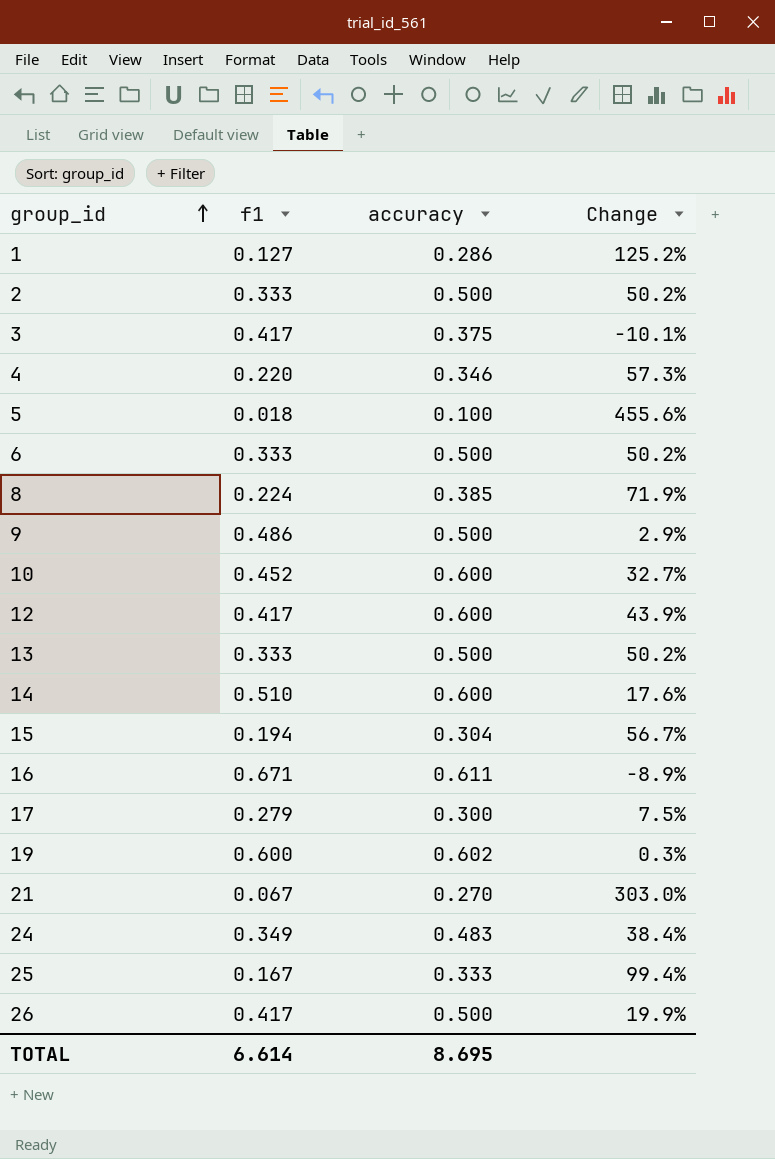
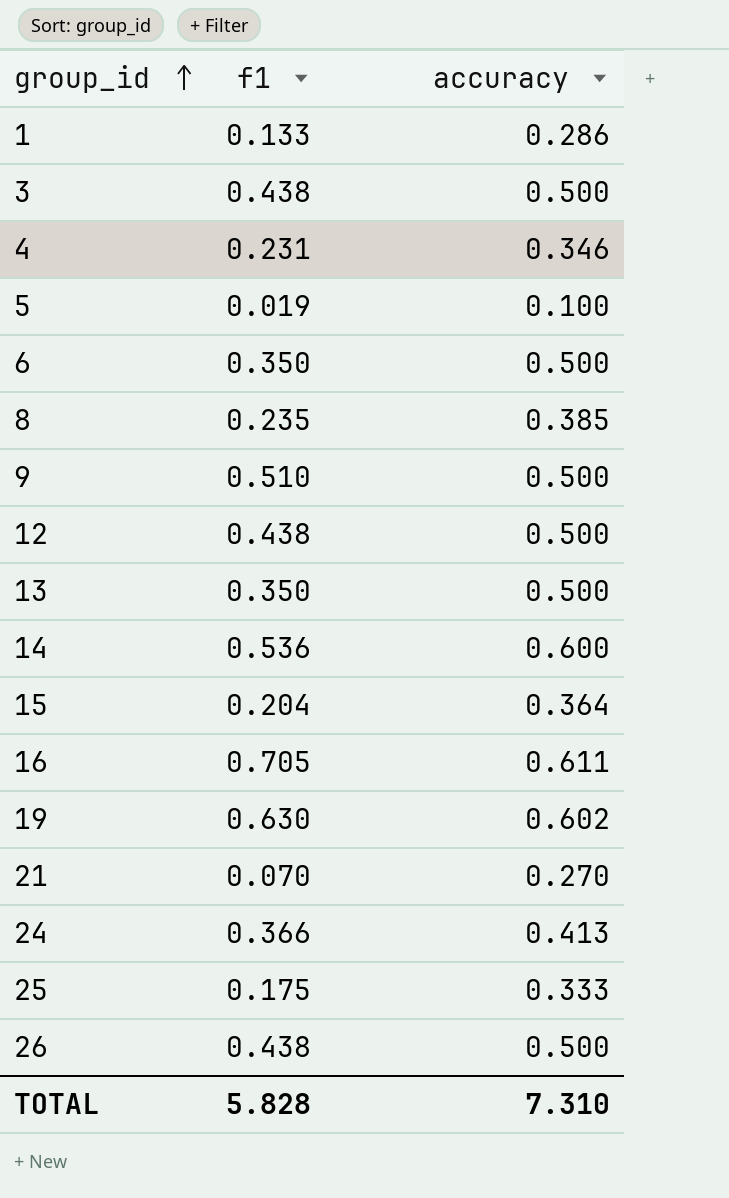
column Change | formula: ([accuracy] - [f1]) / [f1] -> none
row 2: 0.333 | 0.500 | 50.2% -> none
row 10: 0.452 | 0.600 | 32.7% -> none
row 17: 0.279 | 0.300 | 7.5% -> none
1 | f1: 0.127 -> 0.133
3 | f1: 0.417 -> 0.438
3 | accuracy: 0.375 -> 0.500
4 | f1: 0.220 -> 0.231
5 | f1: 0.018 -> 0.019
6 | f1: 0.333 -> 0.350
8 | f1: 0.224 -> 0.235
9 | f1: 0.486 -> 0.510
12 | f1: 0.417 -> 0.438
12 | accuracy: 0.600 -> 0.500
13 | f1: 0.333 -> 0.350
14 | f1: 0.510 -> 0.536
15 | f1: 0.194 -> 0.204
15 | accuracy: 0.304 -> 0.364
16 | f1: 0.671 -> 0.705
19 | f1: 0.600 -> 0.630
21 | f1: 0.067 -> 0.070
24 | f1: 0.349 -> 0.366
24 | accuracy: 0.483 -> 0.413
25 | f1: 0.167 -> 0.175
26 | f1: 0.417 -> 0.438
TOTAL | f1: 6.614 -> 5.828
TOTAL | accuracy: 8.695 -> 7.310

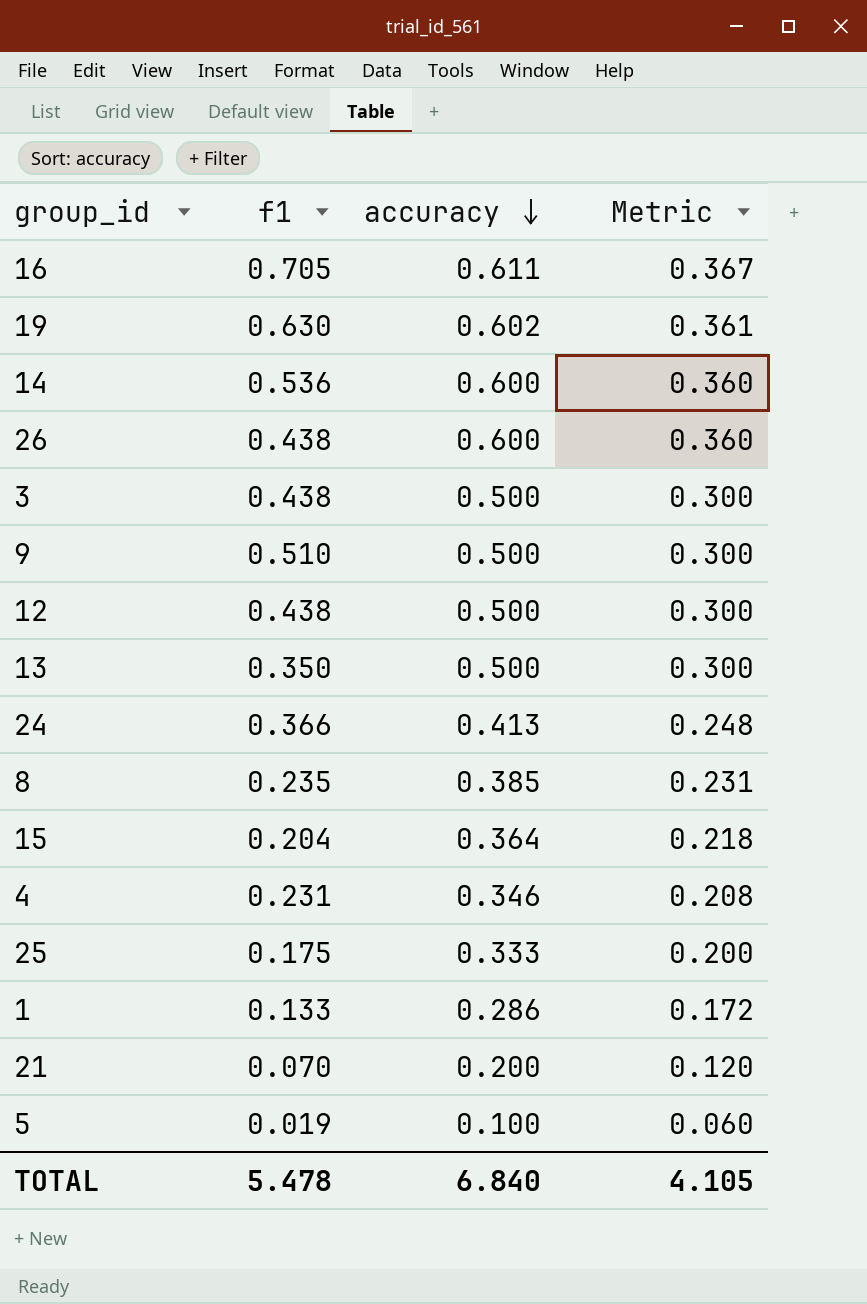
row order: group_id ascending -> accuracy descending
column Metric | formula: none -> [accuracy] * 0.6
row 6: 0.350 | 0.500 -> none
26 | accuracy: 0.500 -> 0.600
21 | accuracy: 0.270 -> 0.200
TOTAL | f1: 5.828 -> 5.478
TOTAL | accuracy: 7.310 -> 6.840

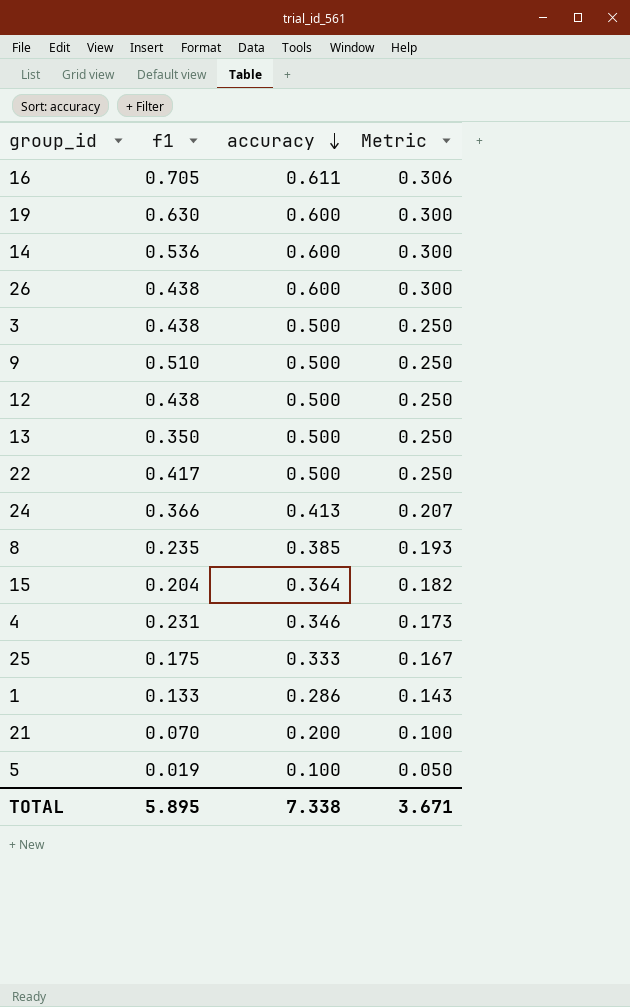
column Metric | formula: [accuracy] * 0.6 -> [accuracy] * 0.5
19 | accuracy: 0.602 -> 0.600
row 22: none -> 0.417 | 0.500 | 0.250
TOTAL | f1: 5.478 -> 5.895
TOTAL | accuracy: 6.840 -> 7.338
TOTAL | Metric: 4.105 -> 3.671

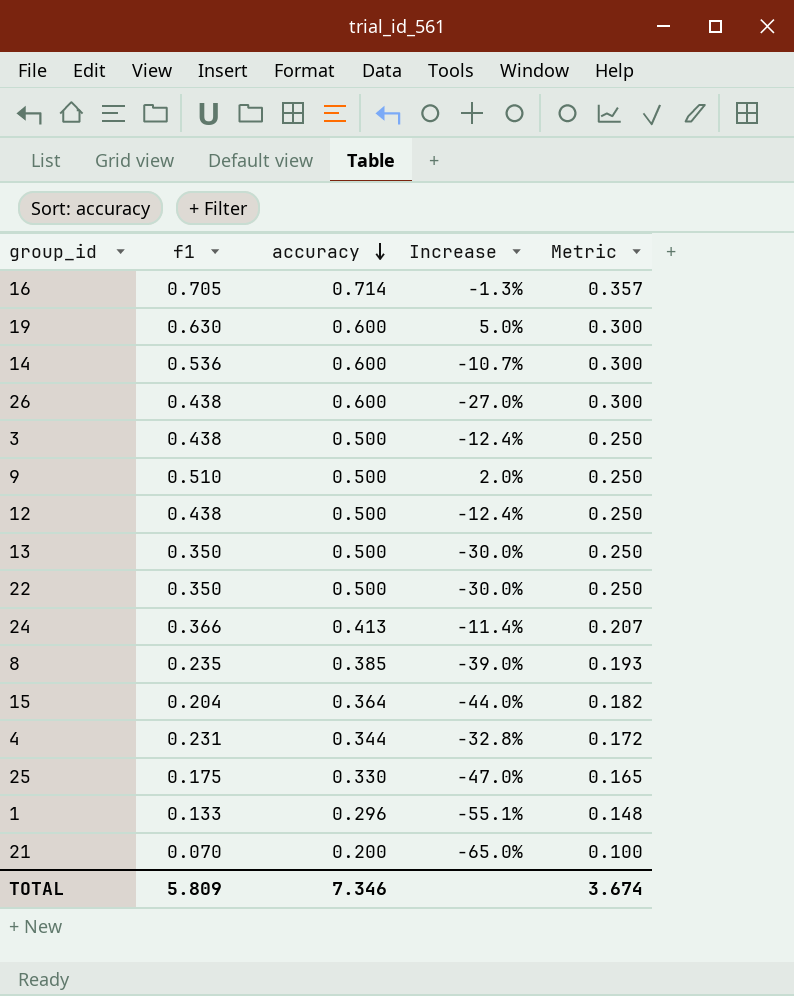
column Increase | formula: none -> ([f1] - [accuracy]) / [accuracy]
row 5: 0.019 | 0.100 | 0.050 -> none
16 | accuracy: 0.611 -> 0.714
16 | Metric: 0.306 -> 0.357
22 | f1: 0.417 -> 0.350
4 | accuracy: 0.346 -> 0.344
4 | Metric: 0.173 -> 0.172
25 | accuracy: 0.333 -> 0.330
25 | Metric: 0.167 -> 0.165
1 | accuracy: 0.286 -> 0.296
1 | Metric: 0.143 -> 0.148
TOTAL | f1: 5.895 -> 5.809
TOTAL | accuracy: 7.338 -> 7.346
TOTAL | Metric: 3.671 -> 3.674

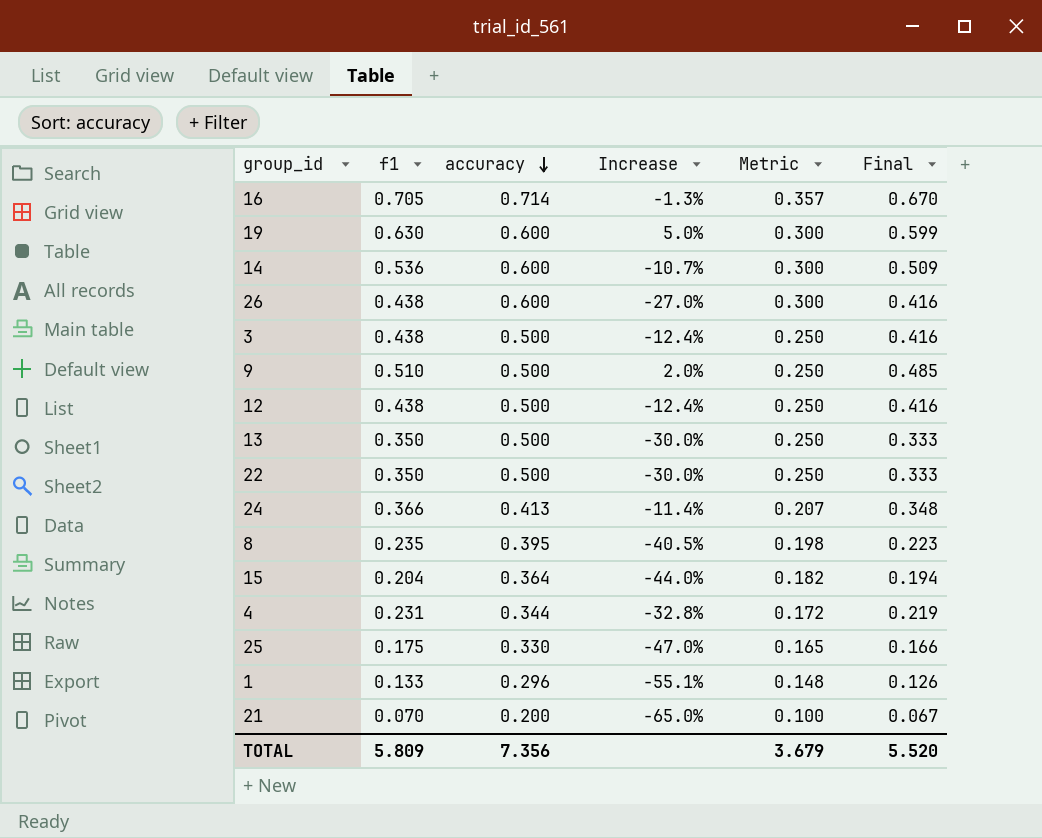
column Final | formula: none -> [f1] * 0.95
8 | accuracy: 0.385 -> 0.395
8 | Increase: -39.0% -> -40.5%
8 | Metric: 0.193 -> 0.198
TOTAL | accuracy: 7.346 -> 7.356
TOTAL | Metric: 3.674 -> 3.679

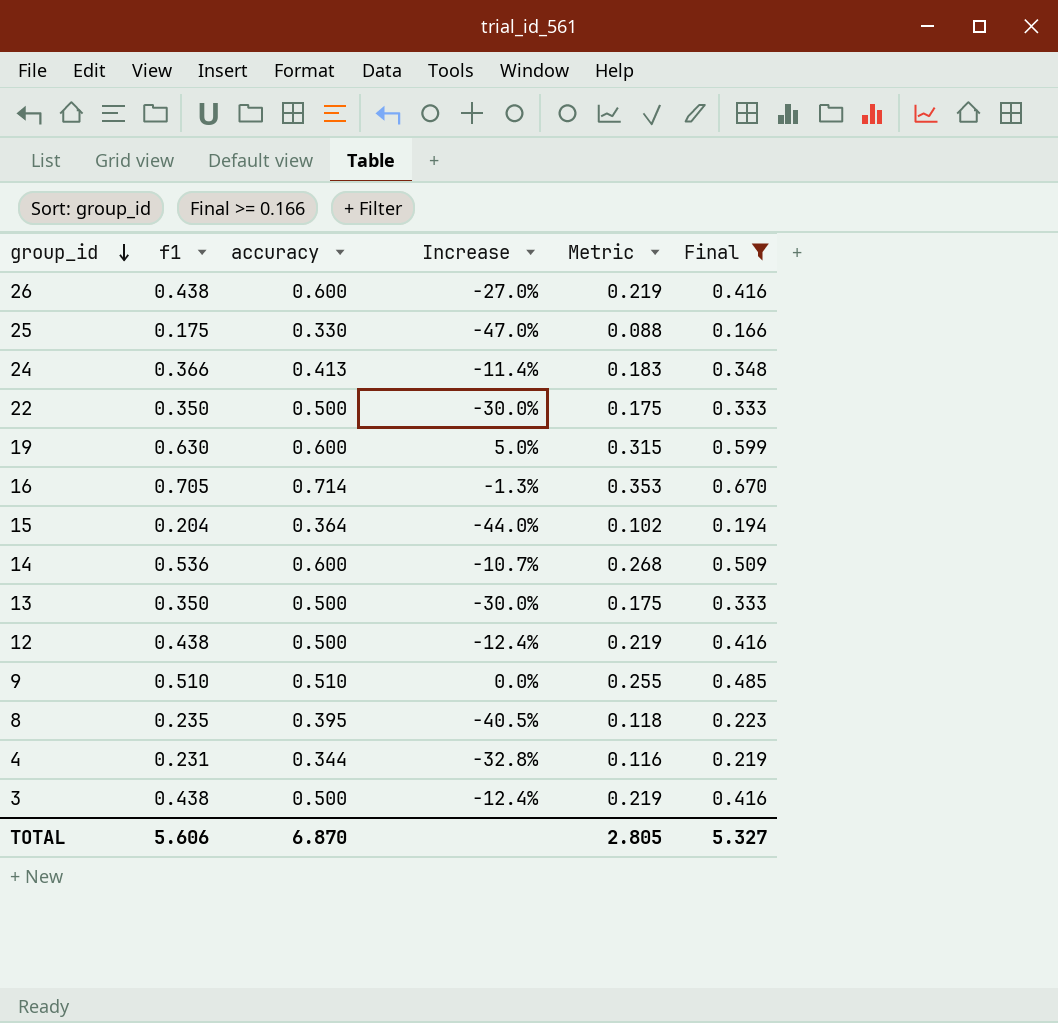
filter: none -> Final >= 0.166
row order: accuracy descending -> group_id descending
column Metric | formula: [accuracy] * 0.5 -> [f1] * 0.5
9 | accuracy: 0.500 -> 0.510
9 | Increase: 2.0% -> 0.0%
TOTAL | f1: 5.809 -> 5.606
TOTAL | accuracy: 7.356 -> 6.870
TOTAL | Metric: 3.679 -> 2.805
TOTAL | Final: 5.520 -> 5.327

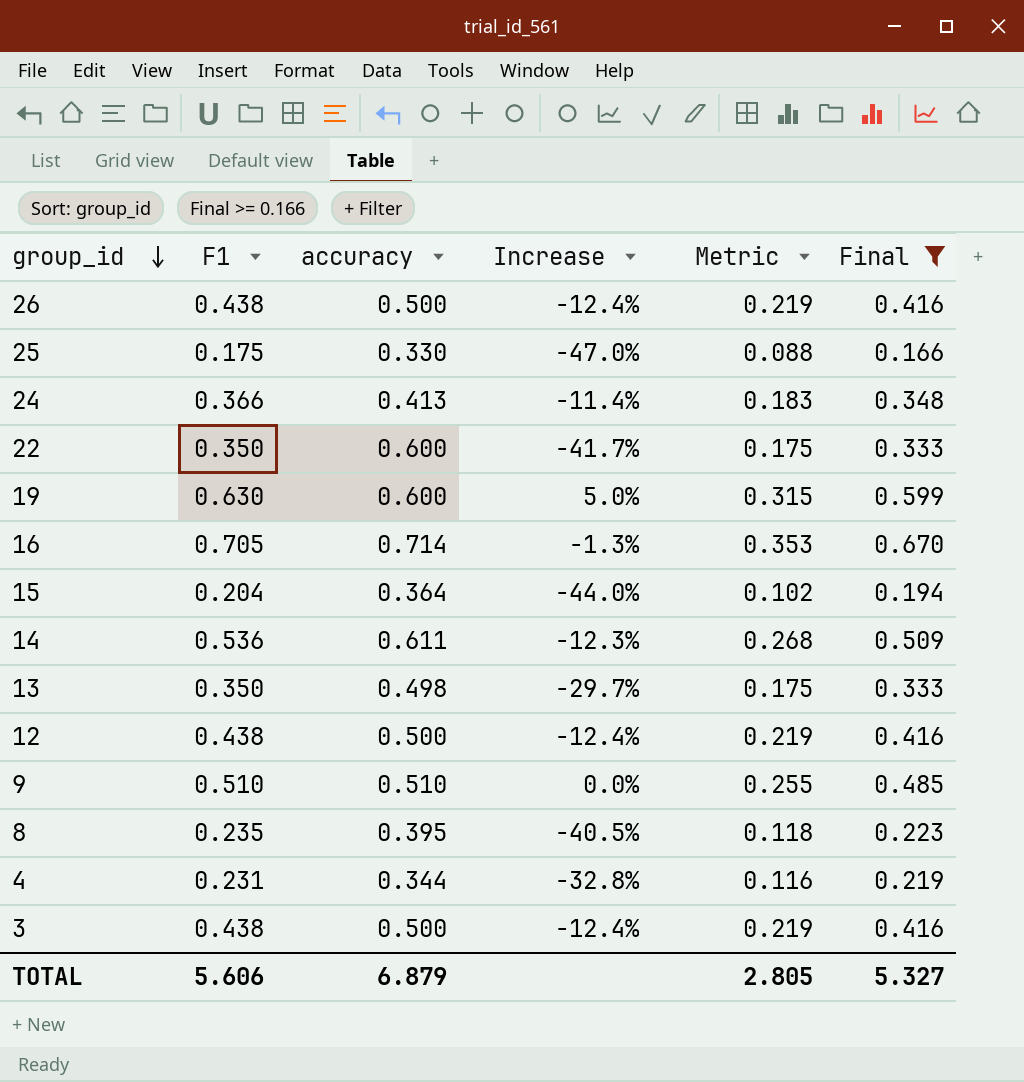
column name: f1 -> F1
26 | accuracy: 0.600 -> 0.500
26 | Increase: -27.0% -> -12.4%
22 | accuracy: 0.500 -> 0.600
22 | Increase: -30.0% -> -41.7%
14 | accuracy: 0.600 -> 0.611
14 | Increase: -10.7% -> -12.3%
13 | accuracy: 0.500 -> 0.498
13 | Increase: -30.0% -> -29.7%
TOTAL | accuracy: 6.870 -> 6.879

